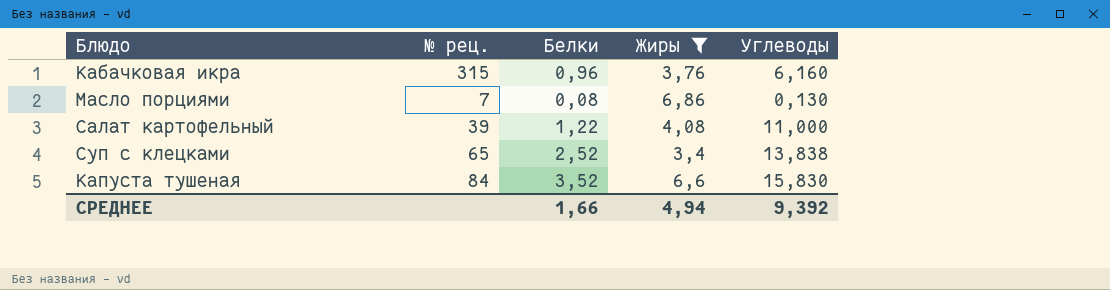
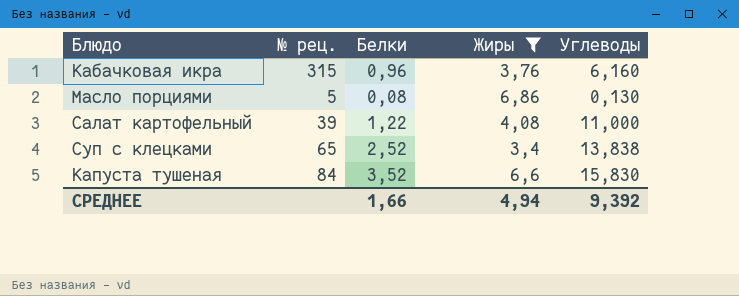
Масло порциями | № рец.: 7 -> 5

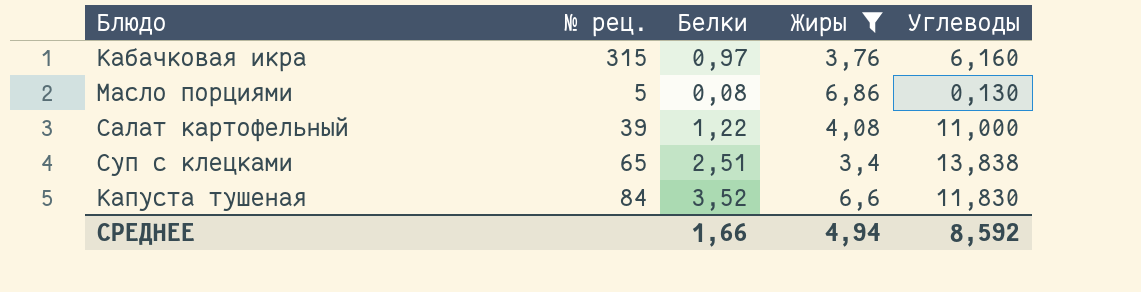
Кабачковая икра | Белки: 0,96 -> 0,97
Суп с клецками | Белки: 2,52 -> 2,51
Капуста тушеная | Углеводы: 15,830 -> 11,830
СРЕДНЕЕ | Углеводы: 9,392 -> 8,592

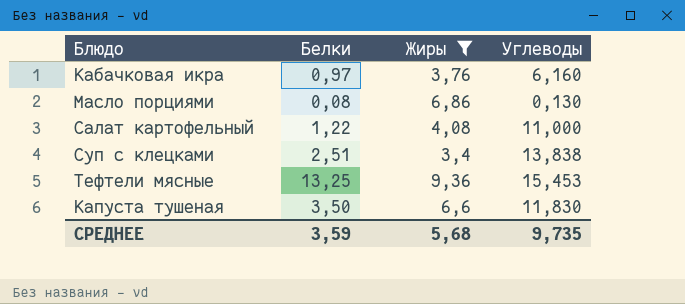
column № рец. | position: 2 -> none
row Тефтели мясные: none -> 13,25 | 9,36 | 15,453
Капуста тушеная | Белки: 3,52 -> 3,50
СРЕДНЕЕ | Белки: 1,66 -> 3,59
СРЕДНЕЕ | Жиры: 4,94 -> 5,68
СРЕДНЕЕ | Углеводы: 8,592 -> 9,735

